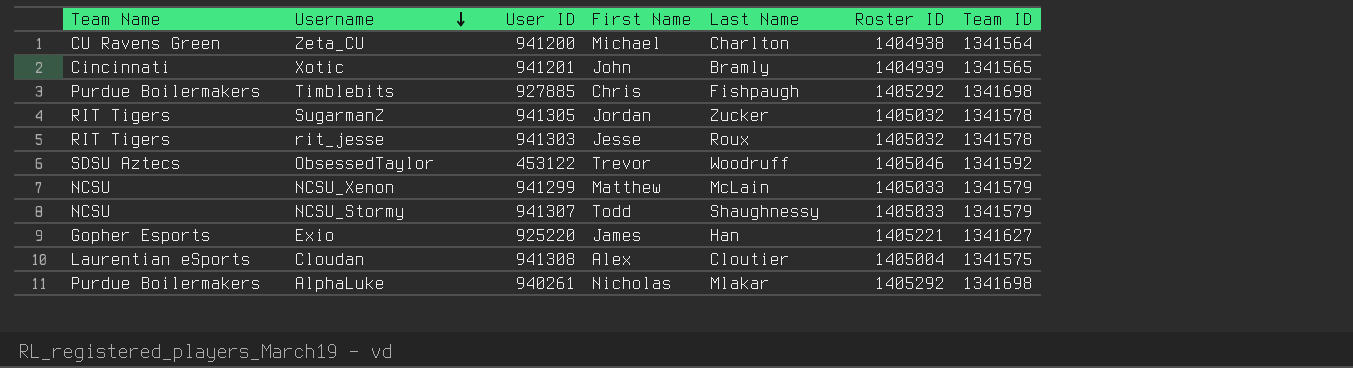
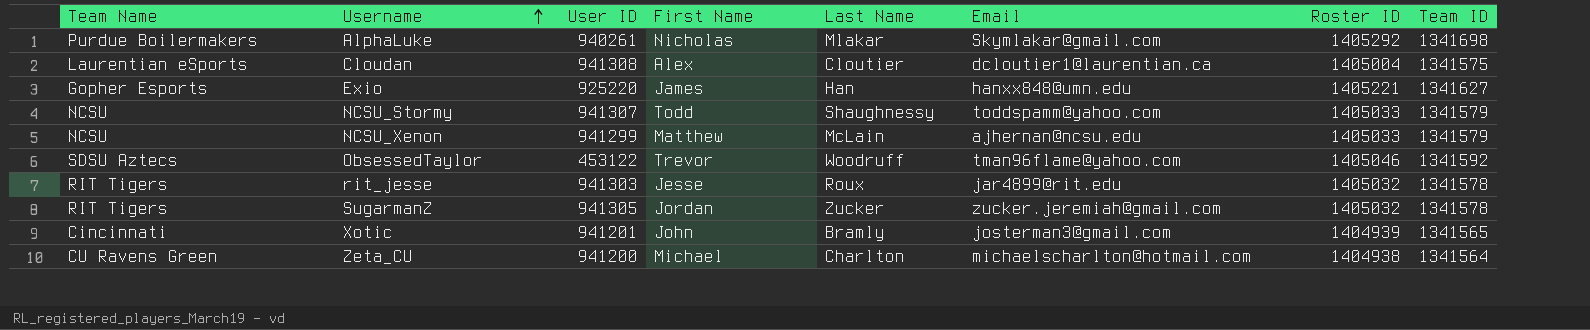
row order: Username descending -> Username ascending
column Email | position: none -> 6
row Timblebits: Purdue Boilermakers | 927885 | Chris | Fishpaugh | 1405292 | 1341698 -> none

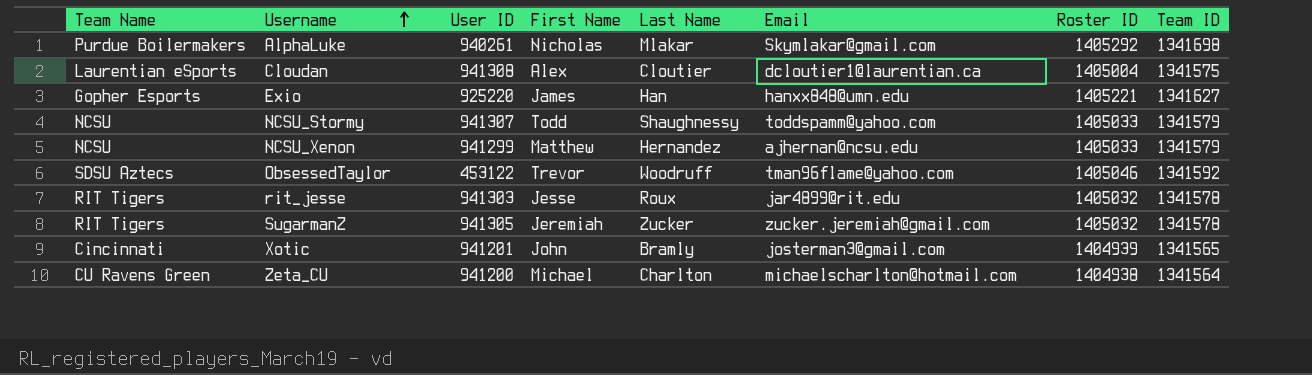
NCSU_Xenon | Last Name: McLain -> Hernandez
SugarmanZ | First Name: Jordan -> Jeremiah

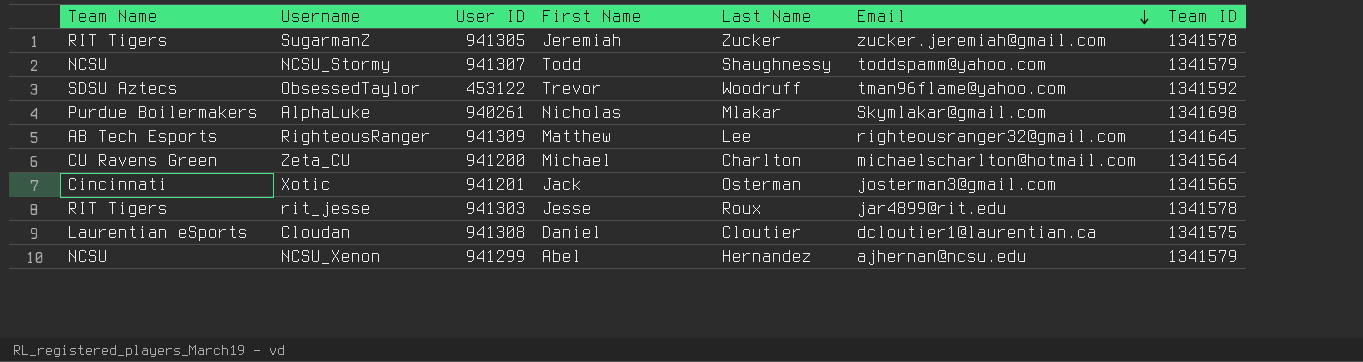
row order: Username ascending -> Email descending
column Roster ID | position: 7 -> none
row Exio: Gopher Esports | 925220 | James | Han | hanxx848@umn.edu | 1405221 | 1341627 -> none
row RighteousRanger: none -> AB Tech Esports | 941309 | Matthew | Lee | righteousranger32@gmail.com | 1341645
Xotic | First Name: John -> Jack
Xotic | Last Name: Bramly -> Osterman
Cloudan | First Name: Alex -> Daniel
NCSU_Xenon | First Name: Matthew -> Abel

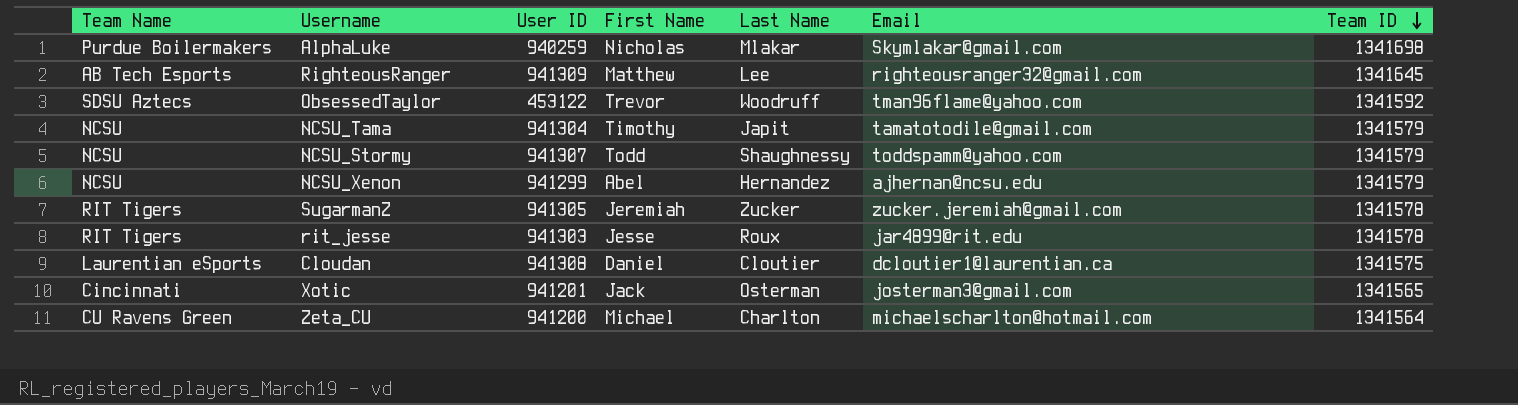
row order: Email descending -> Team ID descending
AlphaLuke | User ID: 940261 -> 940259
row NCSU_Tama: none -> NCSU | 941304 | Timothy | Japit | tamatotodile@gmail.com | 1341579

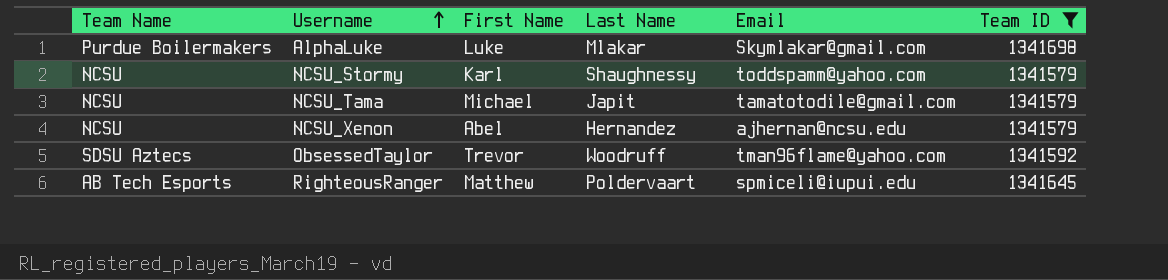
filter: none -> Team ID >= 1341579
row order: Team ID descending -> Username ascending
column User ID | position: 3 -> none
AlphaLuke | First Name: Nicholas -> Luke
NCSU_Stormy | First Name: Todd -> Karl
NCSU_Tama | First Name: Timothy -> Michael
RighteousRanger | Last Name: Lee -> Poldervaart
RighteousRanger | Email: righteousranger32@gmail.com -> spmiceli@iupui.edu

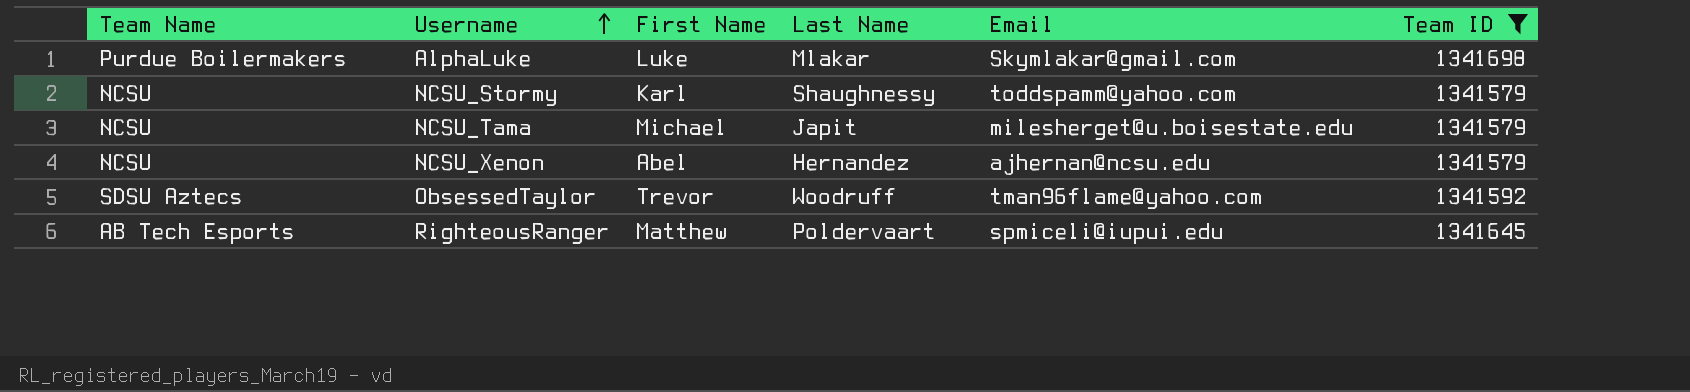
NCSU_Tama | Email: tamatotodile@gmail.com -> milesherget@u.boisestate.edu

